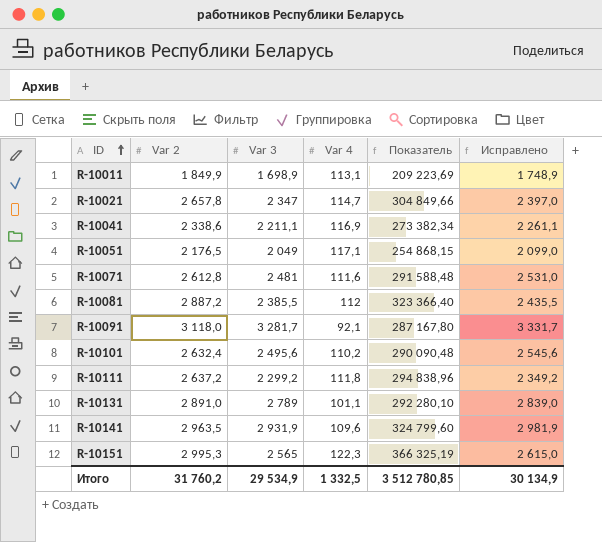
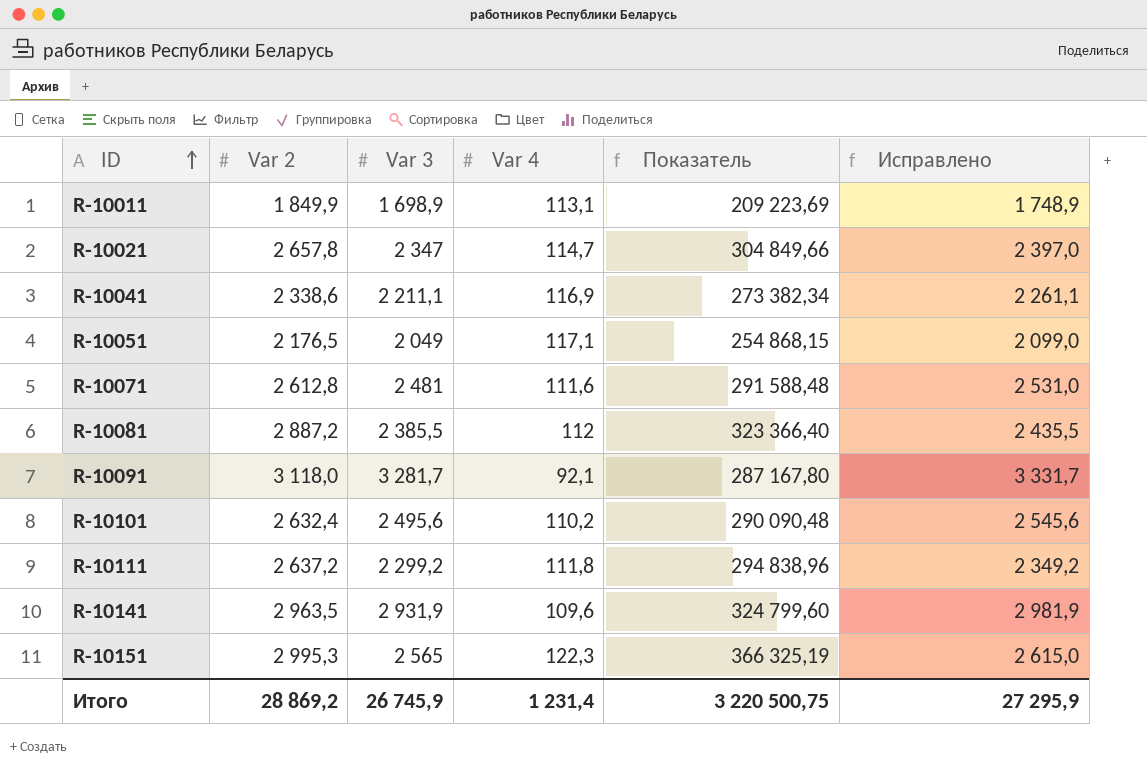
row R-10131: 2 891,0 | 2 789 | 101,1 | 292 280,10 | 2 839,0 -> none
Итого | Var 2: 31 760,2 -> 28 869,2
Итого | Var 3: 29 534,9 -> 26 745,9
Итого | Var 4: 1 332,5 -> 1 231,4
Итого | Показатель: 3 512 780,85 -> 3 220 500,75
Итого | Исправлено: 30 134,9 -> 27 295,9

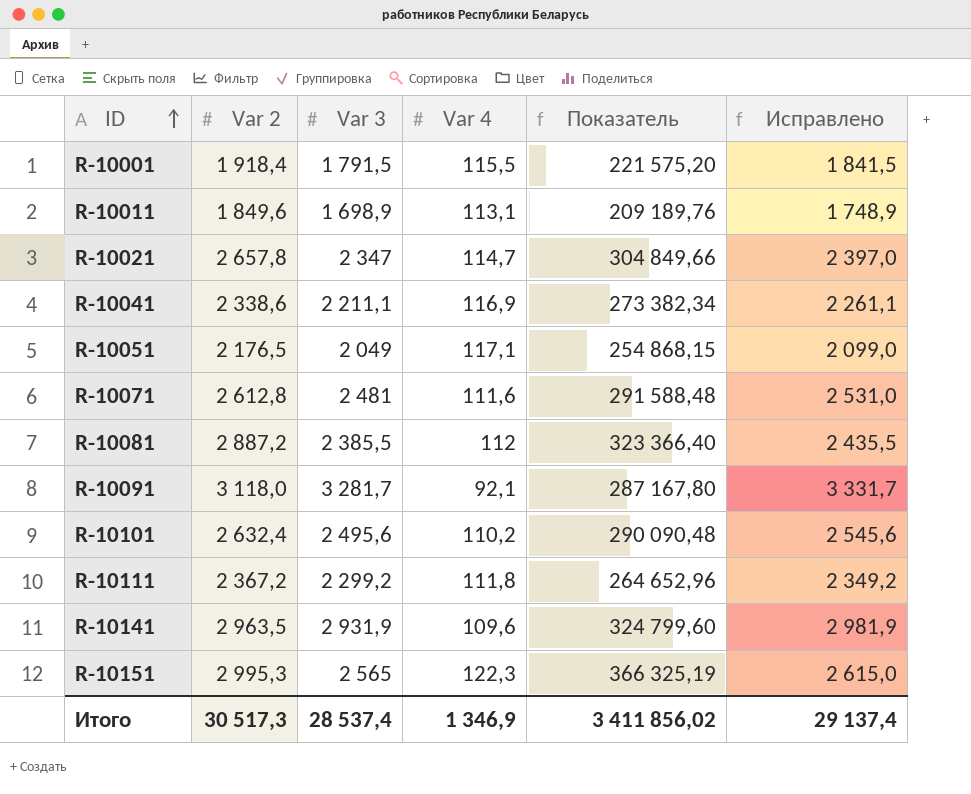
row R-10001: none -> 1 918,4 | 1 791,5 | 115,5 | 221 575,20 | 1 841,5
R-10011 | Var 2: 1 849,9 -> 1 849,6
R-10011 | Показатель: 209 223,69 -> 209 189,76
R-10111 | Var 2: 2 637,2 -> 2 367,2
R-10111 | Показатель: 294 838,96 -> 264 652,96
Итого | Var 2: 28 869,2 -> 30 517,3
Итого | Var 3: 26 745,9 -> 28 537,4
Итого | Var 4: 1 231,4 -> 1 346,9
Итого | Показатель: 3 220 500,75 -> 3 411 856,02
Итого | Исправлено: 27 295,9 -> 29 137,4

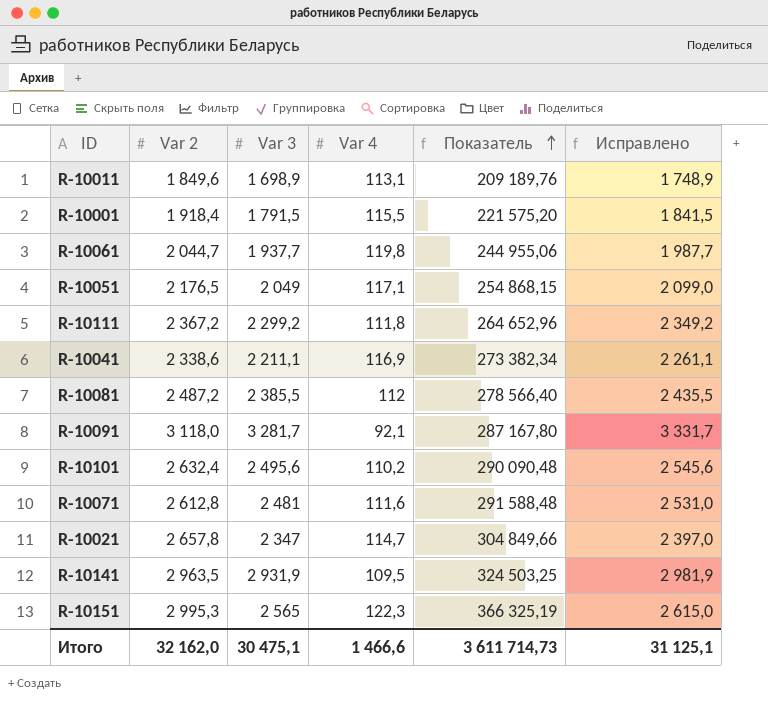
row order: ID ascending -> Показатель ascending
row R-10061: none -> 2 044,7 | 1 937,7 | 119,8 | 244 955,06 | 1 987,7
R-10081 | Var 2: 2 887,2 -> 2 487,2
R-10081 | Показатель: 323 366,40 -> 278 566,40
R-10141 | Var 4: 109,6 -> 109,5
R-10141 | Показатель: 324 799,60 -> 324 503,25
Итого | Var 2: 30 517,3 -> 32 162,0
Итого | Var 3: 28 537,4 -> 30 475,1
Итого | Var 4: 1 346,9 -> 1 466,6
Итого | Показатель: 3 411 856,02 -> 3 611 714,73
Итого | Исправлено: 29 137,4 -> 31 125,1

